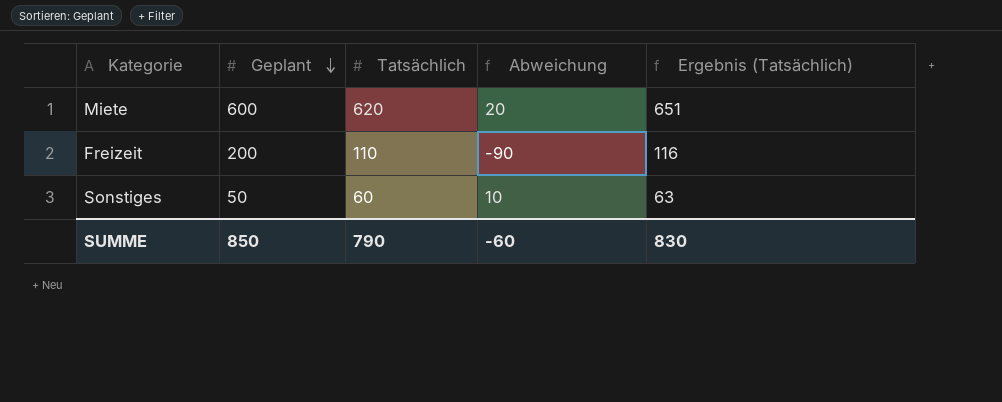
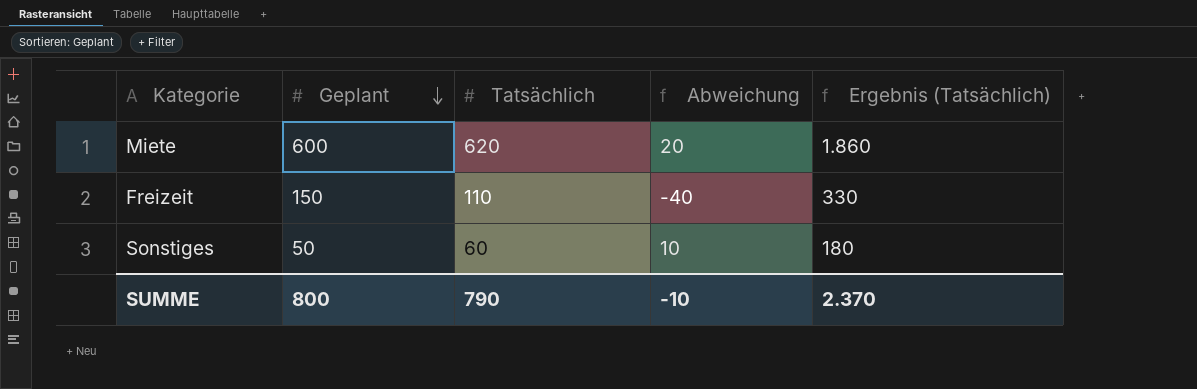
column Ergebnis (Tatsächlich) | formula: [Tatsächlich] * 1,05 -> [Tatsächlich] * 3
Freizeit | Geplant: 200 -> 150
Freizeit | Abweichung: -90 -> -40
SUMME | Geplant: 850 -> 800
SUMME | Abweichung: -60 -> -10
SUMME | Ergebnis (Tatsächlich): 830 -> 2.370

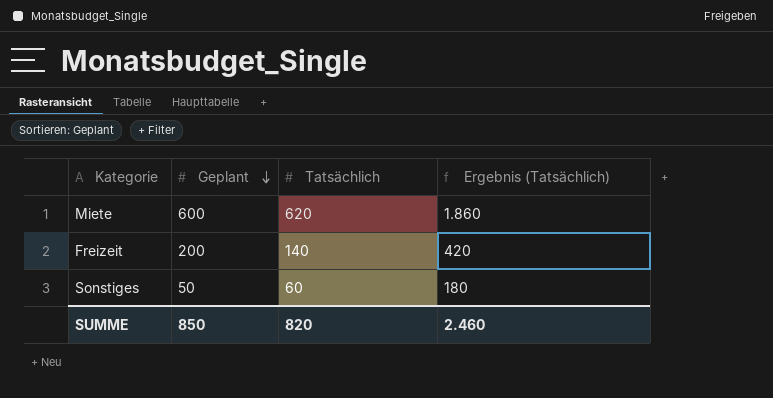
column Abweichung | formula: [Tatsächlich] - [Geplant] -> none
Freizeit | Geplant: 150 -> 200
Freizeit | Tatsächlich: 110 -> 140
Freizeit | Ergebnis (Tatsächlich): 330 -> 420
SUMME | Geplant: 800 -> 850
SUMME | Tatsächlich: 790 -> 820
SUMME | Ergebnis (Tatsächlich): 2.370 -> 2.460

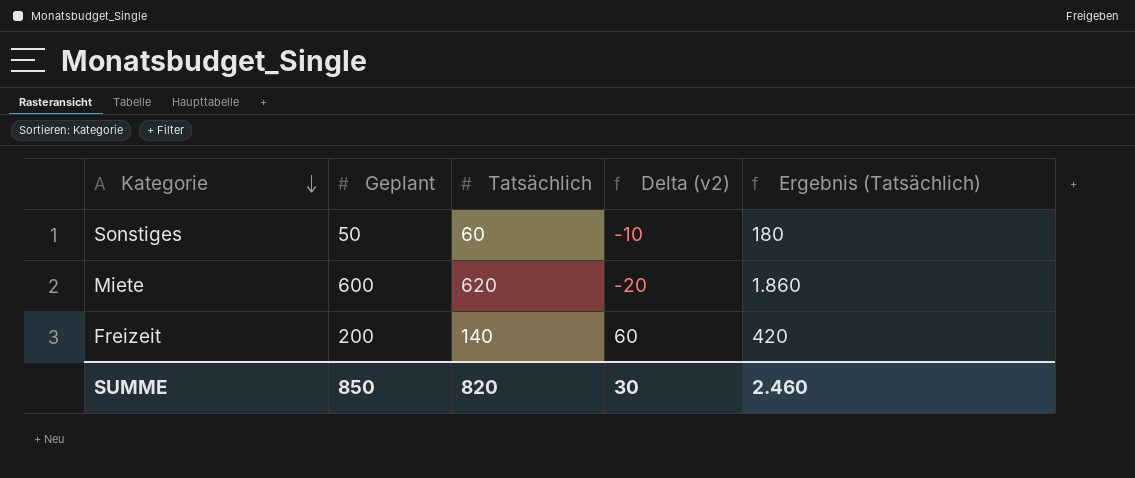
row order: Geplant descending -> Kategorie descending
column Delta (v2) | formula: none -> [Geplant] - [Tatsächlich]

